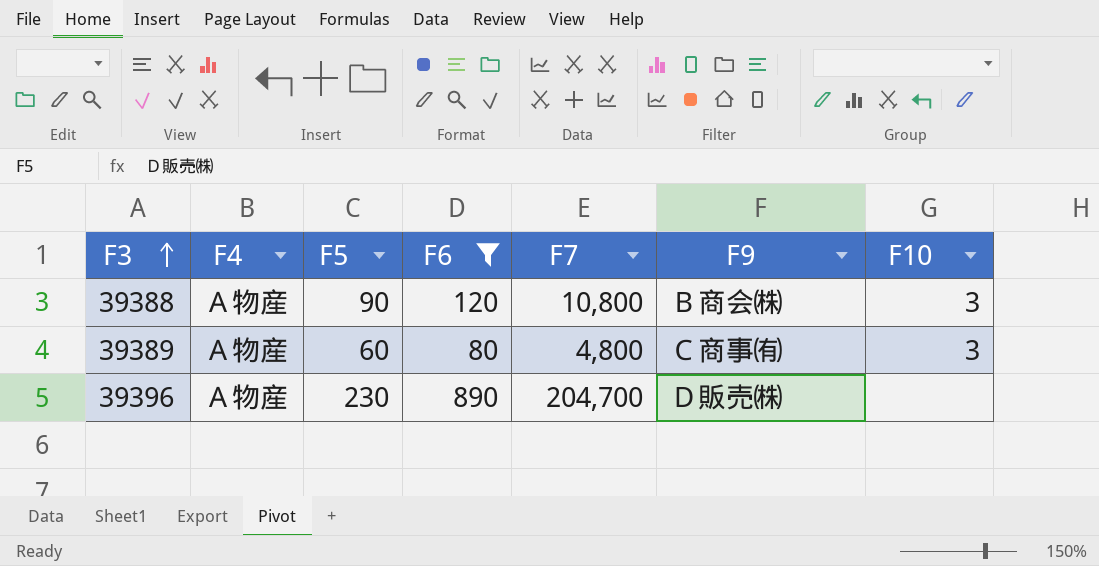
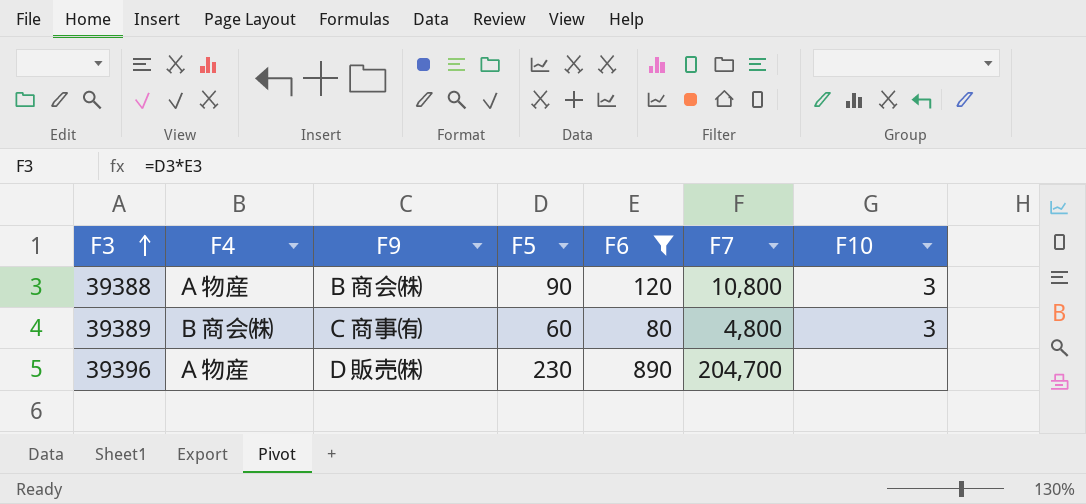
column F9 | position: 6 -> 3
39389 | F4: Ａ物産 -> Ｂ商会㈱

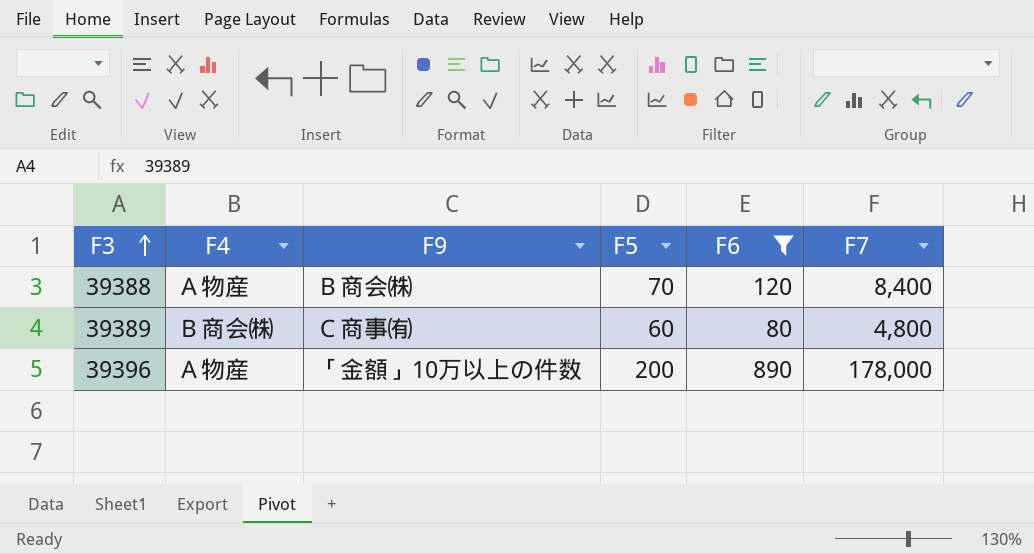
column F10 | position: 7 -> none
39388 | F5: 90 -> 70
39388 | F7: 10,800 -> 8,400
39396 | F9: Ｄ販売㈱ -> 「金額」10万以上の件数
39396 | F5: 230 -> 200
39396 | F7: 204,700 -> 178,000

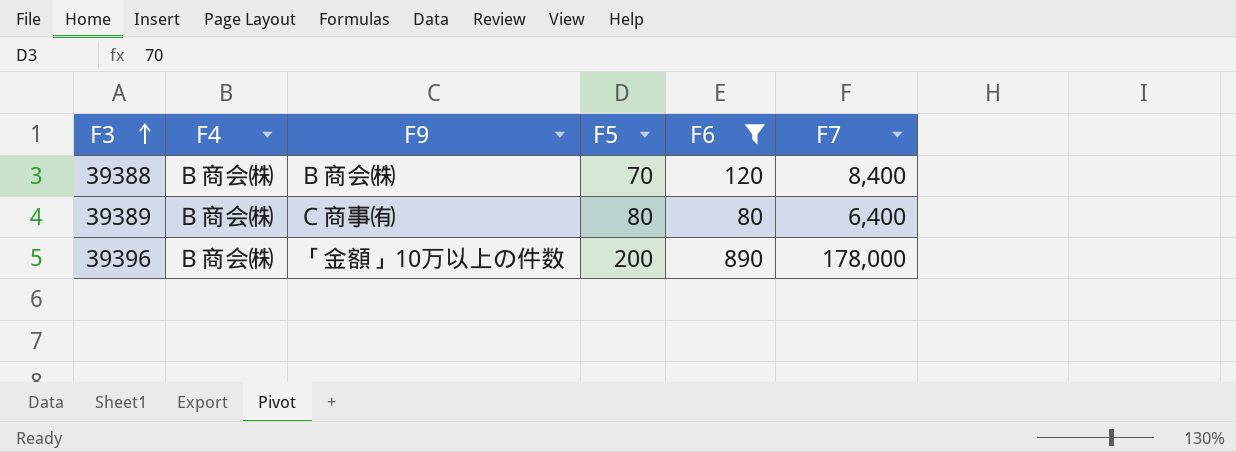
39388 | F4: Ａ物産 -> Ｂ商会㈱
39389 | F5: 60 -> 80
39389 | F7: 4,800 -> 6,400
39396 | F4: Ａ物産 -> Ｂ商会㈱

